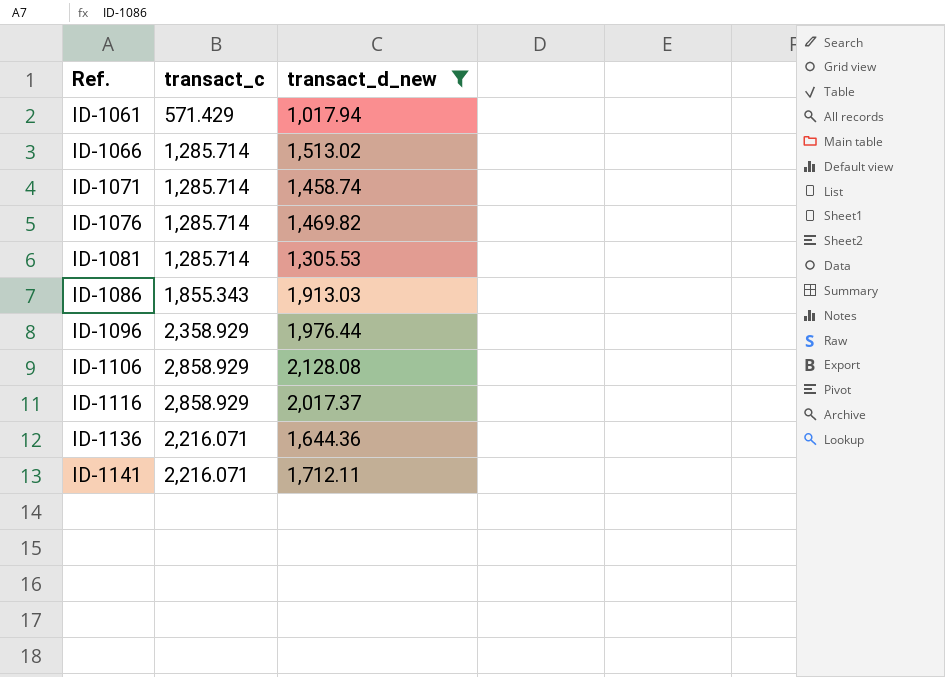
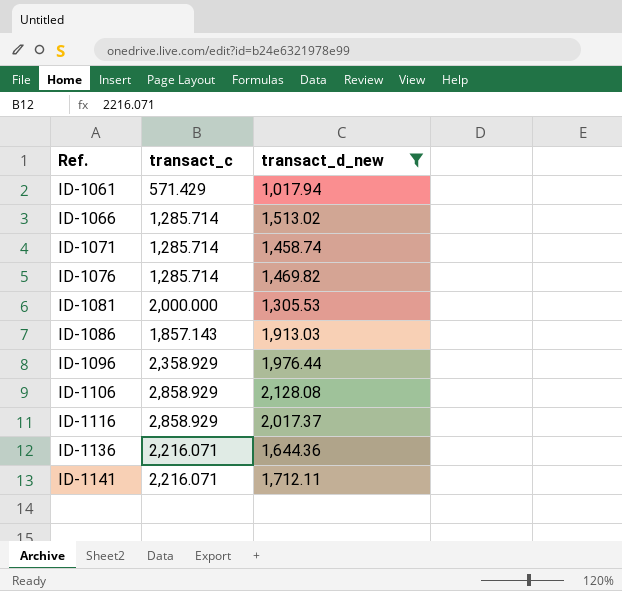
ID-1081 | transact_c: 1,285.714 -> 2,000.000
ID-1086 | transact_c: 1,855.343 -> 1,857.143

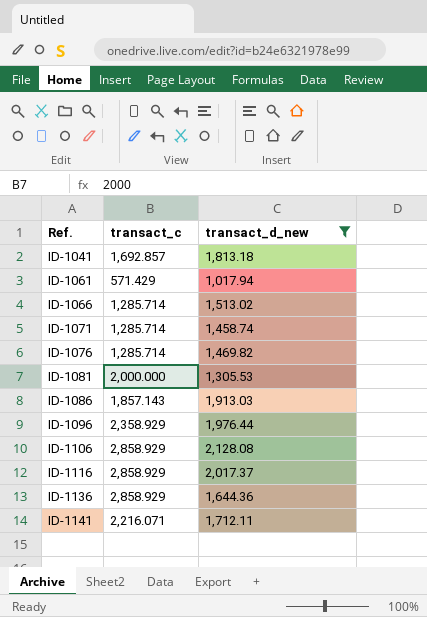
row ID-1041: none -> 1,692.857 | 1,813.18
ID-1136 | transact_c: 2,216.071 -> 2,858.929

